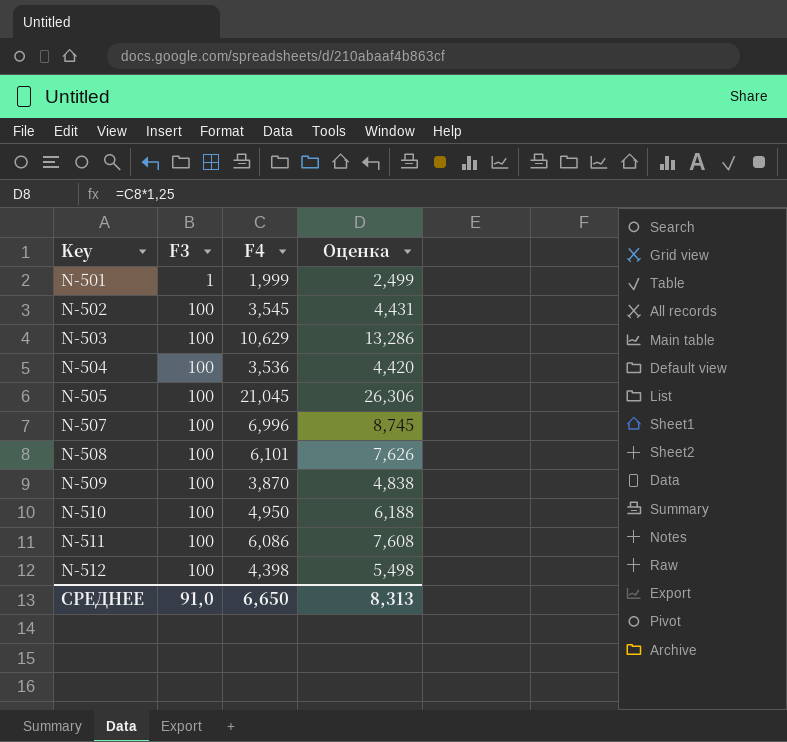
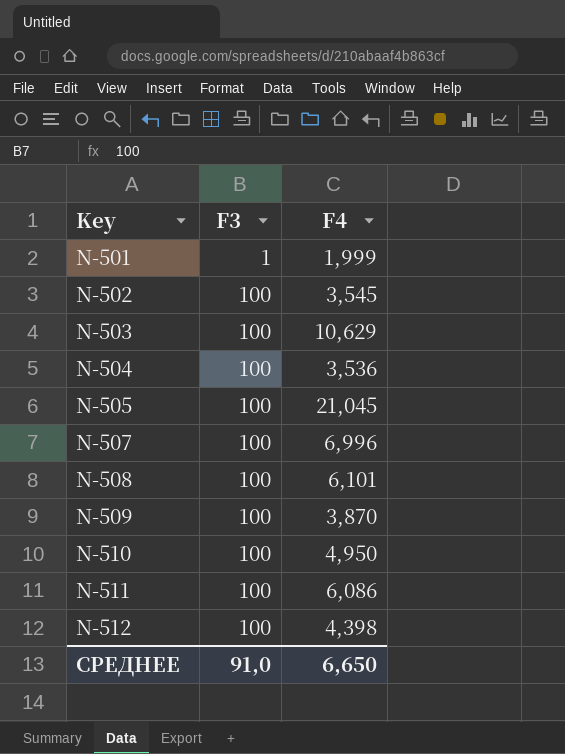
column Оценка | formula: [F4] * 1,25 -> none

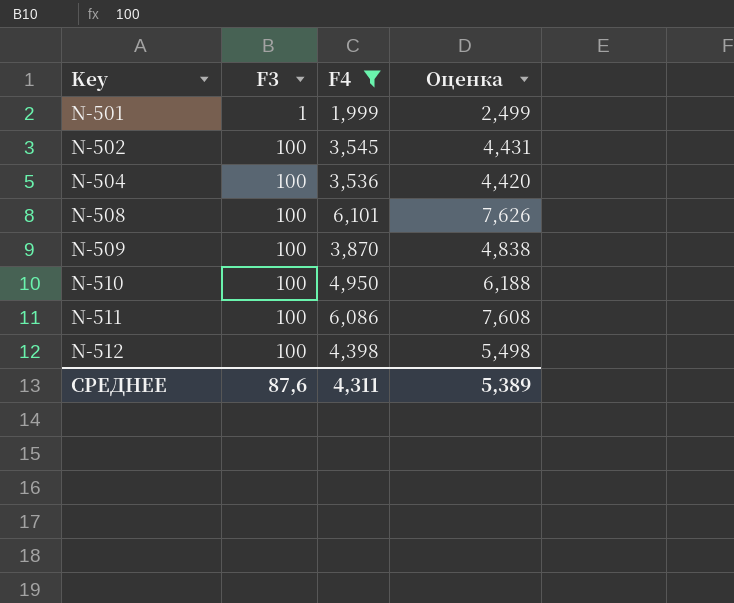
filter: none -> F4 <= 6,101
column Оценка | formula: none -> [F4] * 1,25
СРЕДНЕЕ | F3: 91,0 -> 87,6
СРЕДНЕЕ | F4: 6,650 -> 4,311

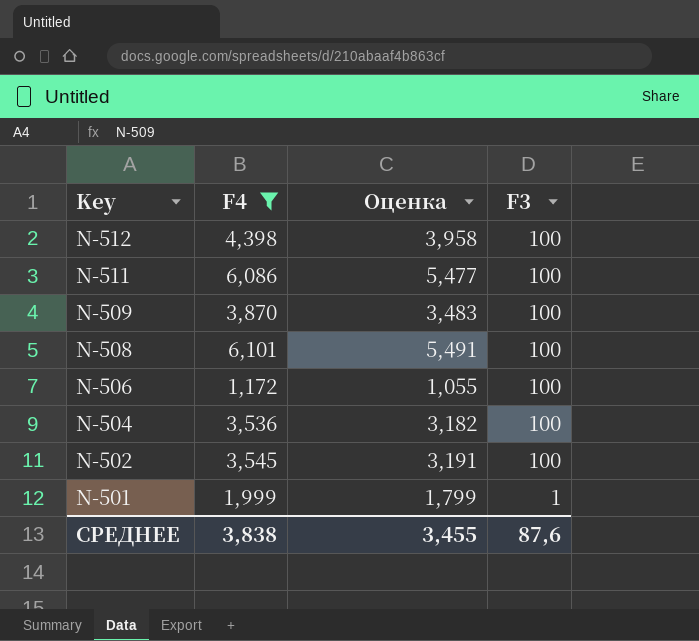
row order: Key ascending -> Key descending
column Оценка | formula: [F4] * 1,25 -> [F4] * 0,9
column F3 | position: 2 -> 4
row N-510: 100 | 4,950 | 6,188 -> none
row N-506: none -> 1,172 | 1,055 | 100
СРЕДНЕЕ | F4: 4,311 -> 3,838
СРЕДНЕЕ | Оценка: 5,389 -> 3,455

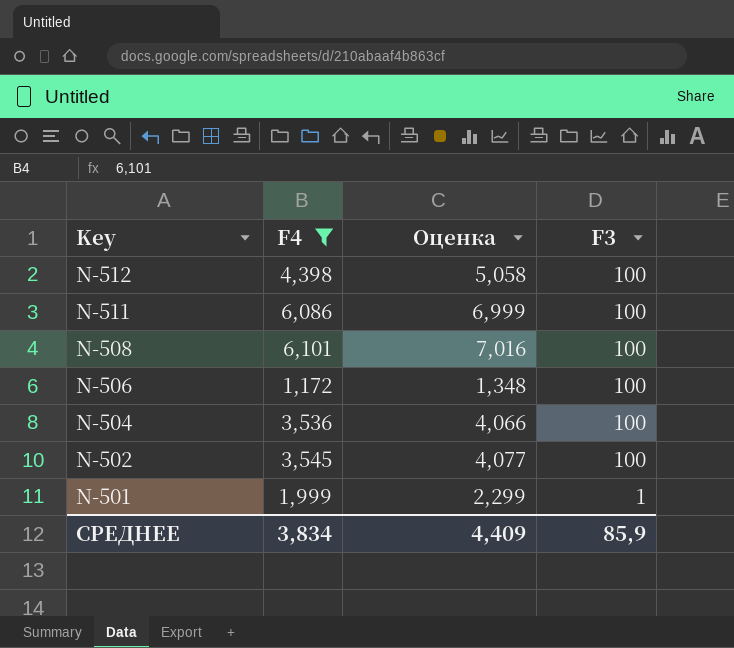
column Оценка | formula: [F4] * 0,9 -> [F4] * 1,15
row N-509: 3,870 | 3,483 | 100 -> none
СРЕДНЕЕ | F4: 3,838 -> 3,834
СРЕДНЕЕ | Оценка: 3,455 -> 4,409
СРЕДНЕЕ | F3: 87,6 -> 85,9

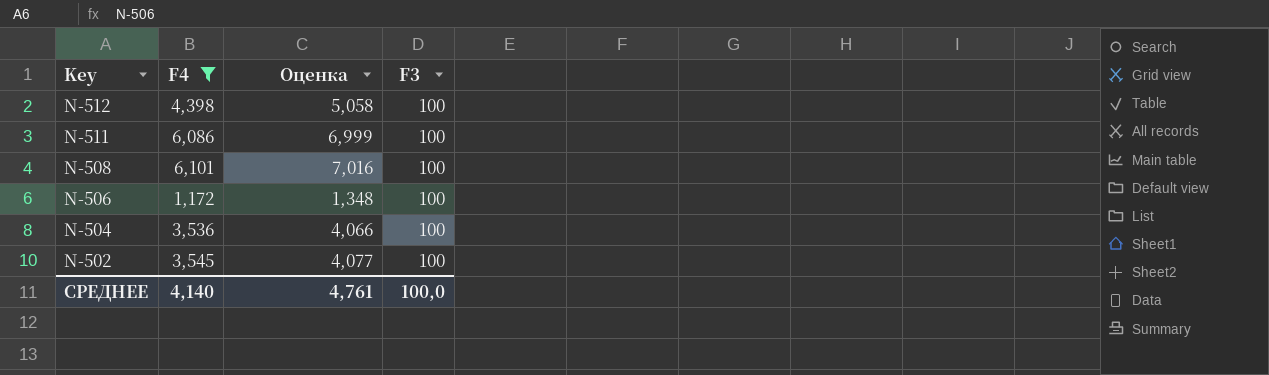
row N-501: 1,999 | 2,299 | 1 -> none
СРЕДНЕЕ | F4: 3,834 -> 4,140
СРЕДНЕЕ | Оценка: 4,409 -> 4,761
СРЕДНЕЕ | F3: 85,9 -> 100,0

